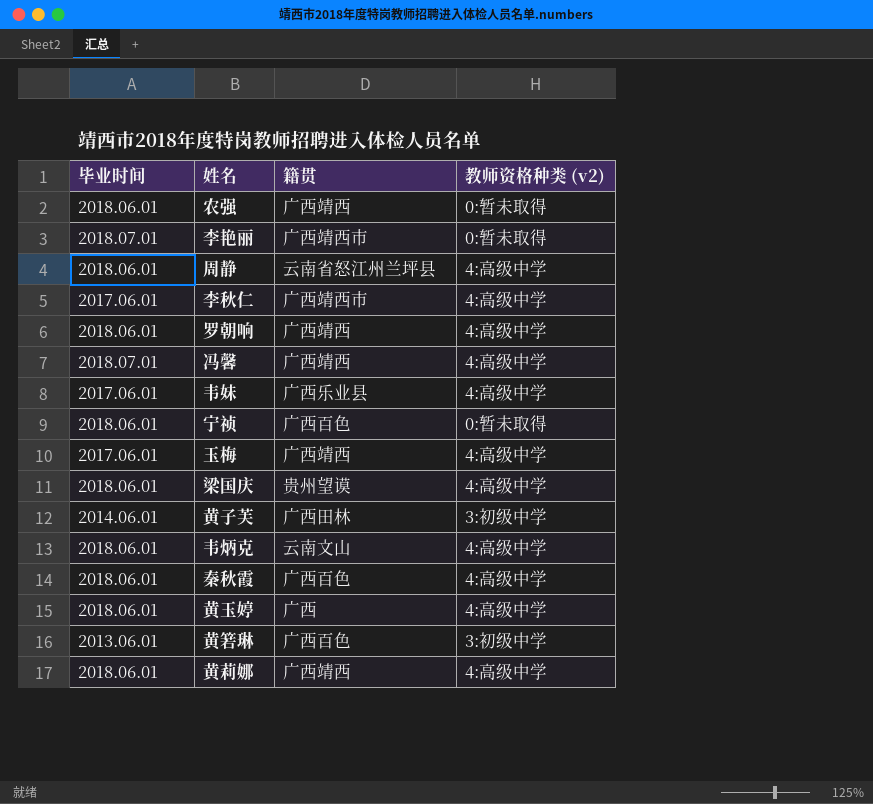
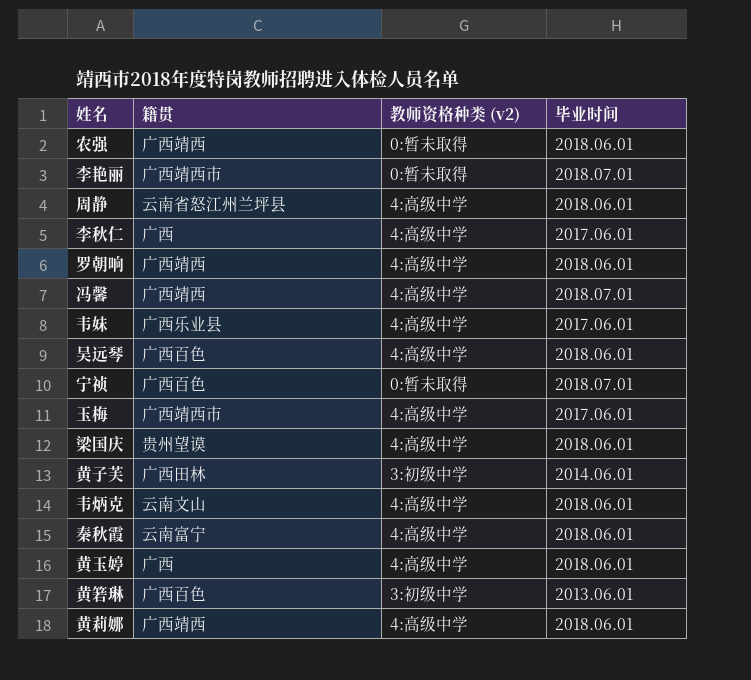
column 毕业时间 | position: 1 -> 4
李秋仁 | 籍贯: 广西靖西市 -> 广西
row 吴远琴: none -> 广西百色 | 4:高级中学 | 2018.06.01
宁祯 | 毕业时间: 2018.06.01 -> 2018.07.01
玉梅 | 籍贯: 广西靖西 -> 广西靖西市
秦秋霞 | 籍贯: 广西百色 -> 云南富宁

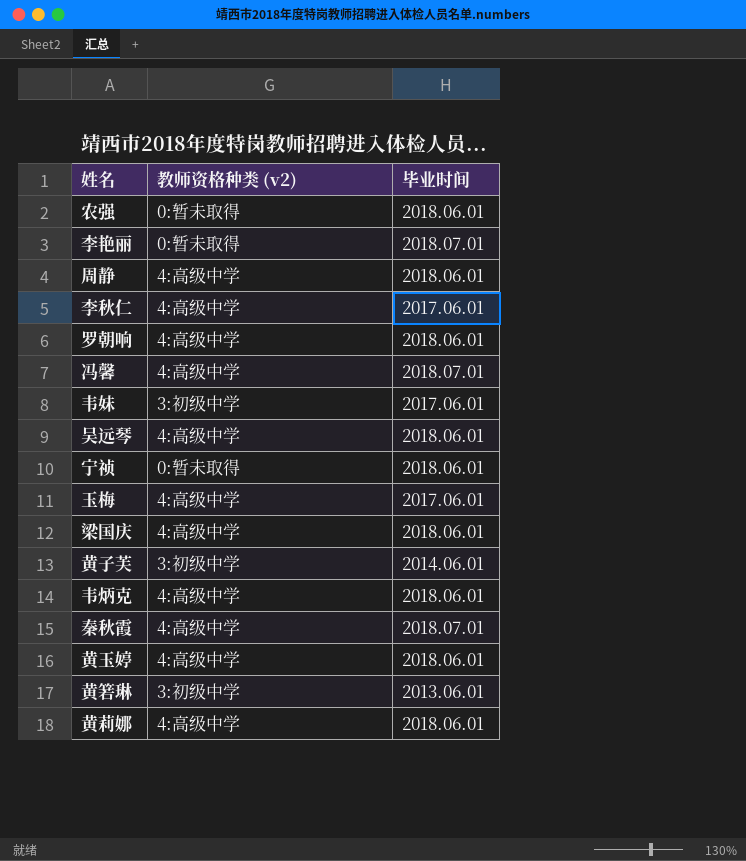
column 籍贯 | position: 2 -> none
韦妹 | 教师资格种类 (v2): 4:高级中学 -> 3:初级中学
宁祯 | 毕业时间: 2018.07.01 -> 2018.06.01
秦秋霞 | 毕业时间: 2018.06.01 -> 2018.07.01

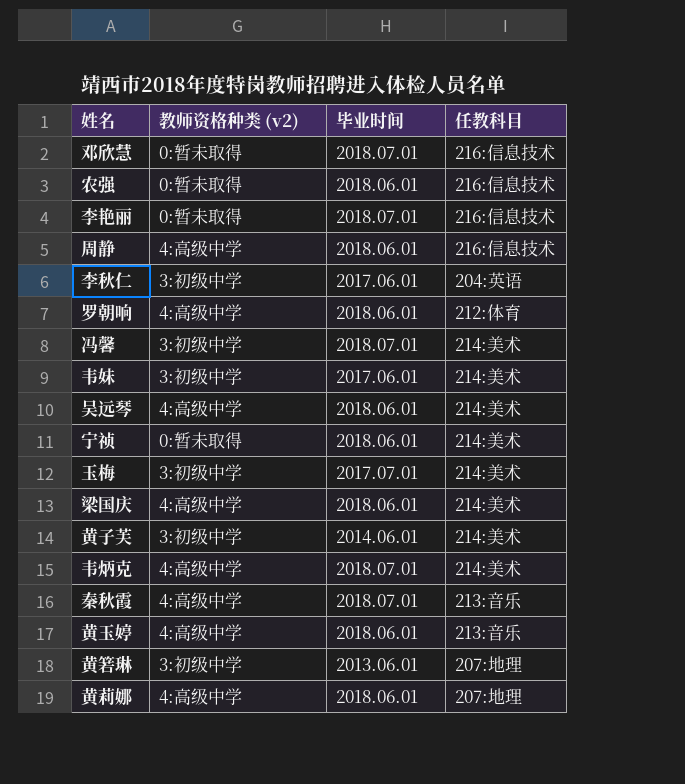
column 任教科目 | position: none -> 4
row 邓欣慧: none -> 0:暂未取得 | 2018.07.01 | 216:信息技术
李秋仁 | 教师资格种类 (v2): 4:高级中学 -> 3:初级中学
冯馨 | 教师资格种类 (v2): 4:高级中学 -> 3:初级中学
玉梅 | 教师资格种类 (v2): 4:高级中学 -> 3:初级中学
玉梅 | 毕业时间: 2017.06.01 -> 2017.07.01
韦炳克 | 毕业时间: 2018.06.01 -> 2018.07.01

